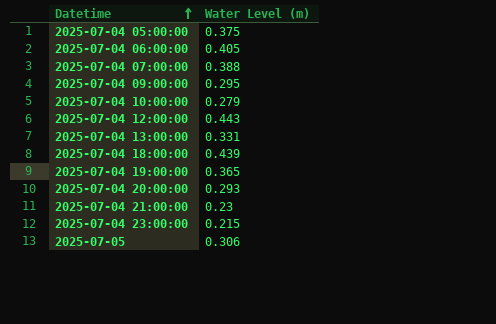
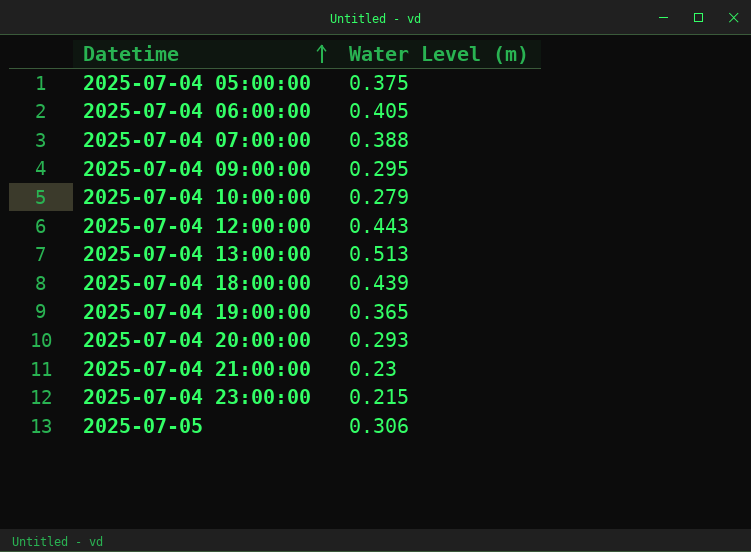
2025-07-04 13:00:00 | Water Level (m): 0.331 -> 0.513

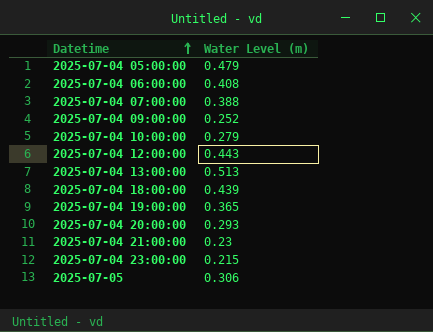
2025-07-04 05:00:00 | Water Level (m): 0.375 -> 0.479
2025-07-04 06:00:00 | Water Level (m): 0.405 -> 0.408
2025-07-04 09:00:00 | Water Level (m): 0.295 -> 0.252

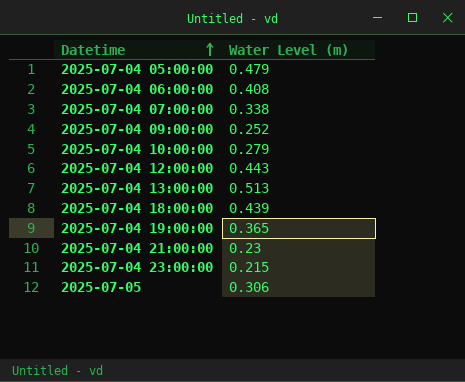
row 2025-07-04 20:00:00: 0.293 -> none
2025-07-04 07:00:00 | Water Level (m): 0.388 -> 0.338

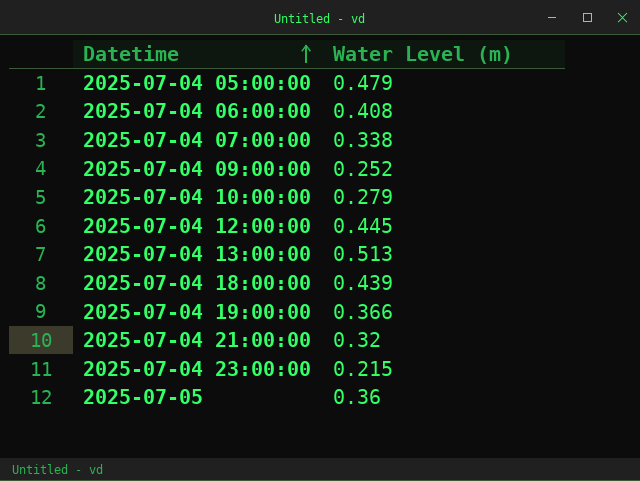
2025-07-04 12:00:00 | Water Level (m): 0.443 -> 0.445
2025-07-04 19:00:00 | Water Level (m): 0.365 -> 0.366
2025-07-04 21:00:00 | Water Level (m): 0.23 -> 0.32
2025-07-05 | Water Level (m): 0.306 -> 0.36

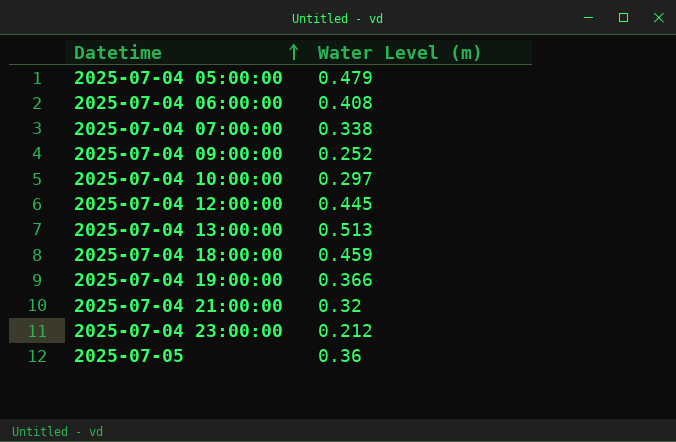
2025-07-04 10:00:00 | Water Level (m): 0.279 -> 0.297
2025-07-04 18:00:00 | Water Level (m): 0.439 -> 0.459
2025-07-04 23:00:00 | Water Level (m): 0.215 -> 0.212

